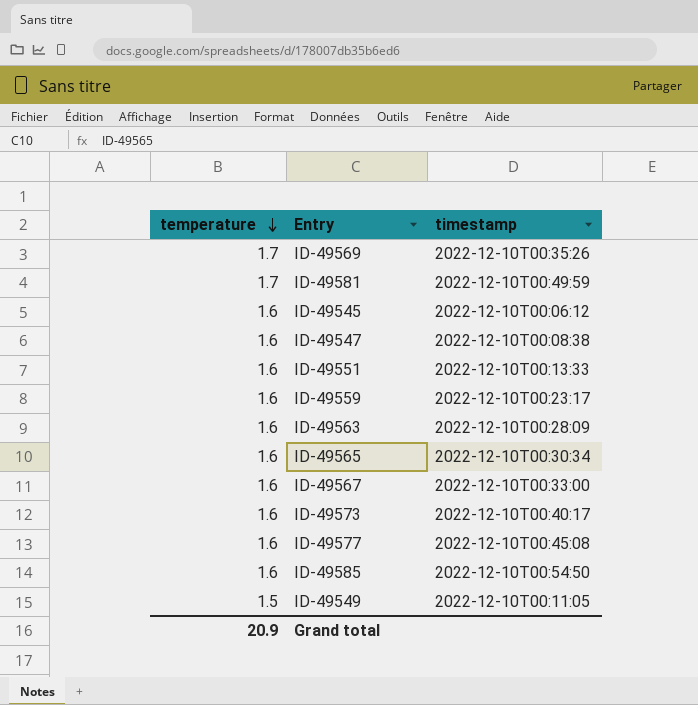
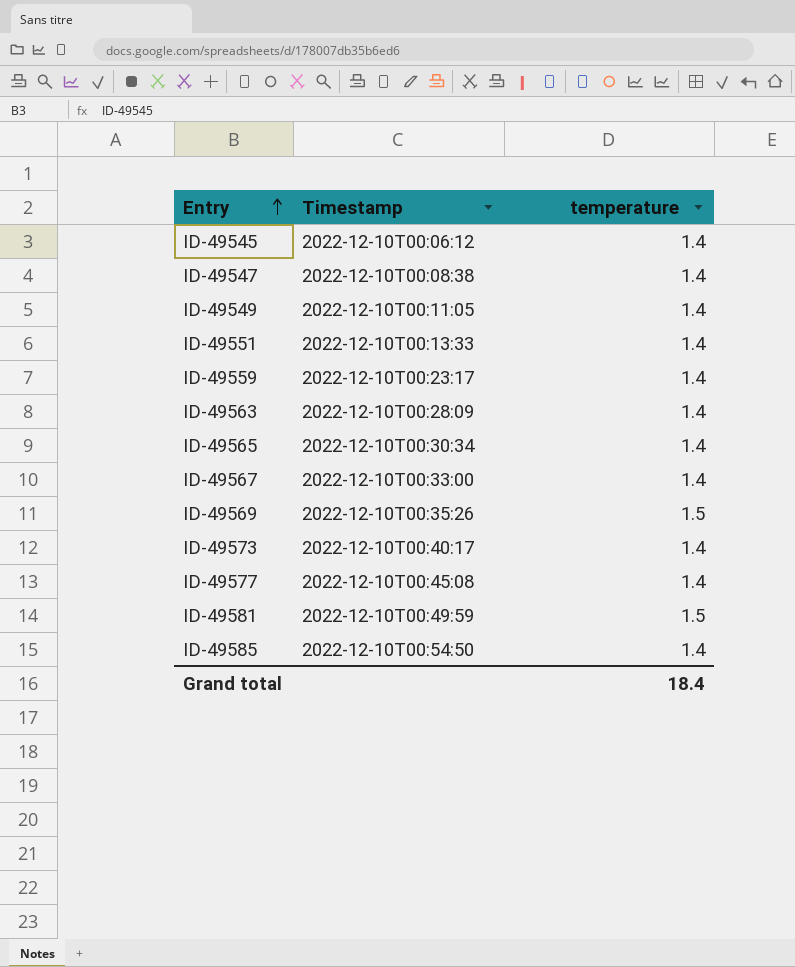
row order: temperature descending -> Entry ascending
column name: timestamp -> Timestamp
column temperature | position: 1 -> 3
ID-49545 | temperature: 1.6 -> 1.4
ID-49547 | temperature: 1.6 -> 1.4
ID-49549 | temperature: 1.5 -> 1.4
ID-49551 | temperature: 1.6 -> 1.4
ID-49559 | temperature: 1.6 -> 1.4
ID-49563 | temperature: 1.6 -> 1.4
ID-49565 | temperature: 1.6 -> 1.4
ID-49567 | temperature: 1.6 -> 1.4
ID-49569 | temperature: 1.7 -> 1.5
ID-49573 | temperature: 1.6 -> 1.4
ID-49577 | temperature: 1.6 -> 1.4
ID-49581 | temperature: 1.7 -> 1.5
ID-49585 | temperature: 1.6 -> 1.4
Grand total | temperature: 20.9 -> 18.4

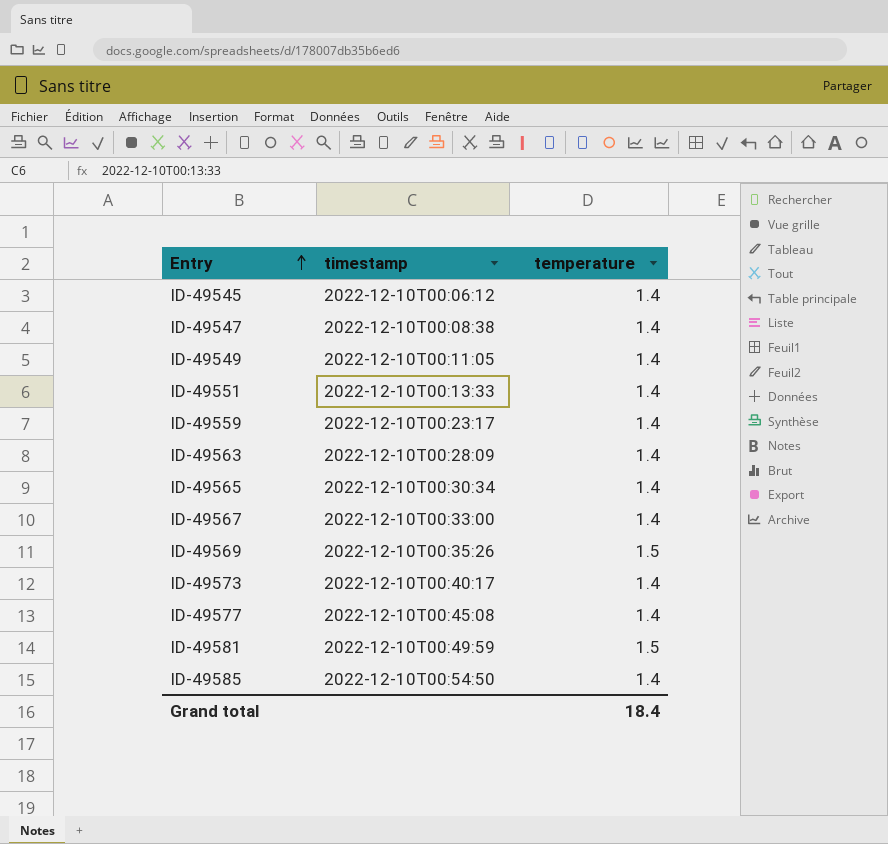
column name: Timestamp -> timestamp

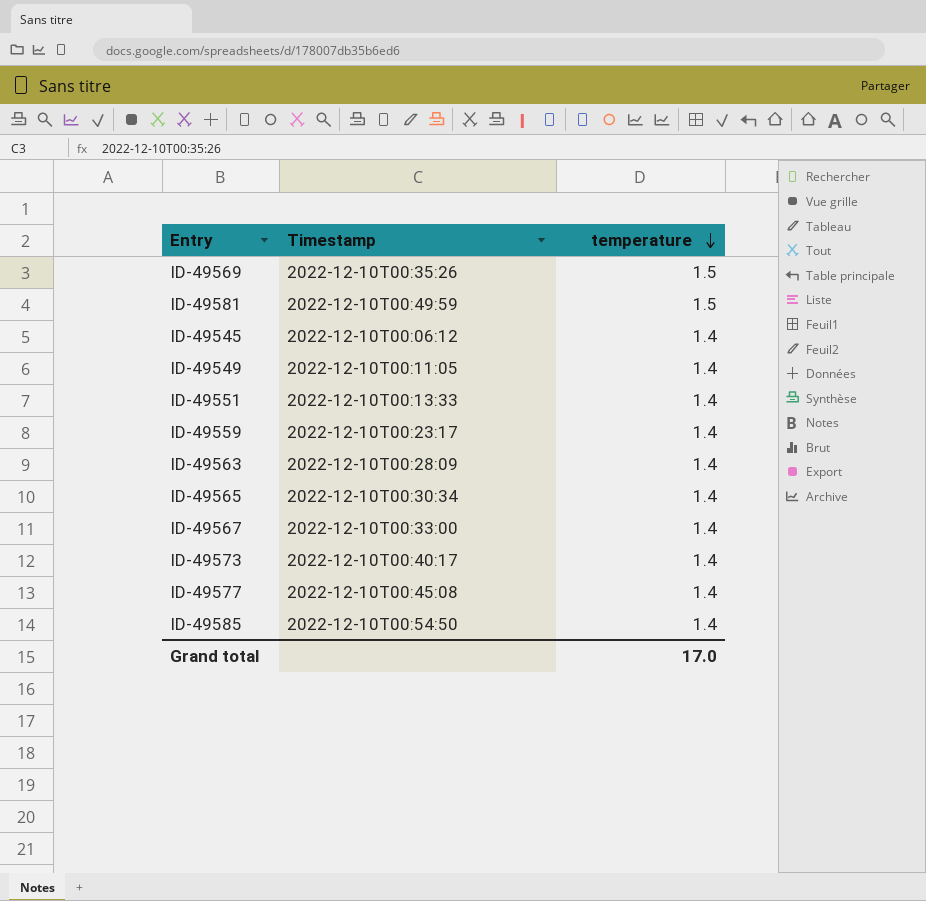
row order: Entry ascending -> temperature descending
column name: timestamp -> Timestamp
row ID-49547: 2022-12-10T00:08:38 | 1.4 -> none
Grand total | temperature: 18.4 -> 17.0

